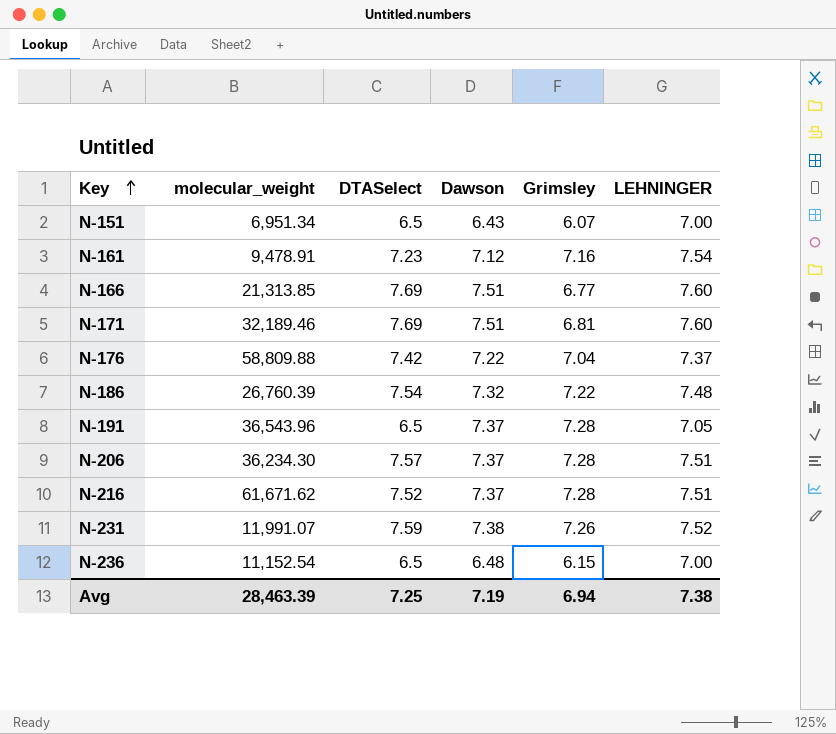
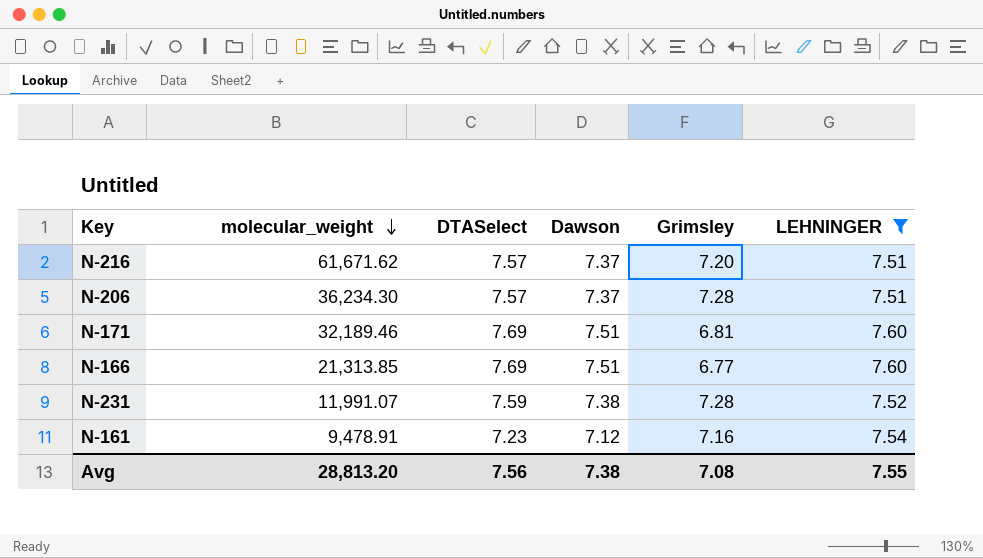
filter: none -> LEHNINGER >= 7.51
row order: Key ascending -> molecular_weight descending
N-216 | DTASelect: 7.52 -> 7.57
N-216 | Grimsley: 7.28 -> 7.20
N-231 | Grimsley: 7.26 -> 7.28
Avg | molecular_weight: 28,463.39 -> 28,813.20
Avg | DTASelect: 7.25 -> 7.56
Avg | Dawson: 7.19 -> 7.38
Avg | Grimsley: 6.94 -> 7.08
Avg | LEHNINGER: 7.38 -> 7.55

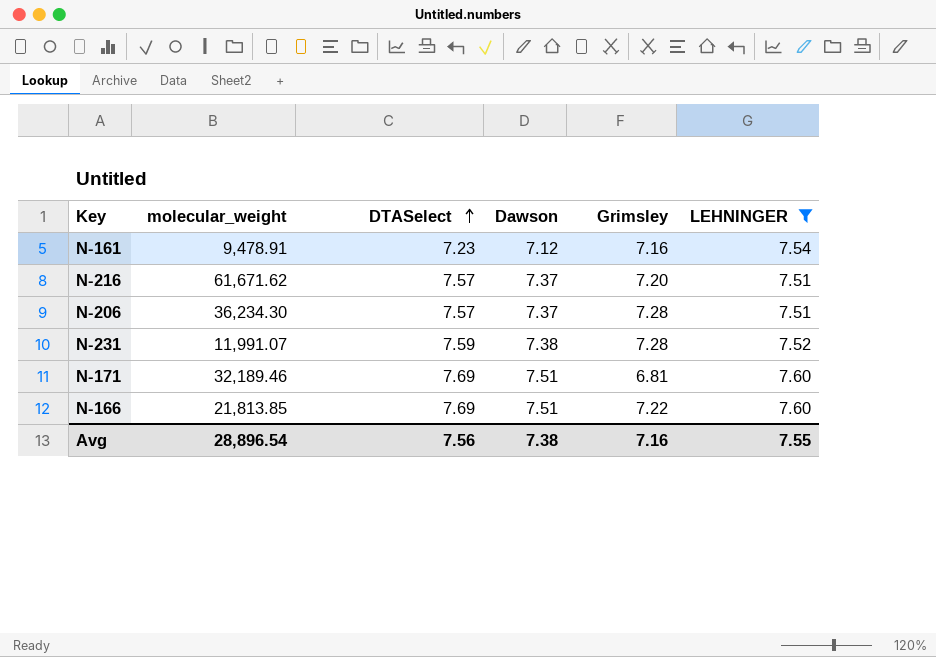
row order: molecular_weight descending -> DTASelect ascending
N-166 | molecular_weight: 21,313.85 -> 21,813.85
N-166 | Grimsley: 6.77 -> 7.22
Avg | molecular_weight: 28,813.20 -> 28,896.54
Avg | Grimsley: 7.08 -> 7.16

